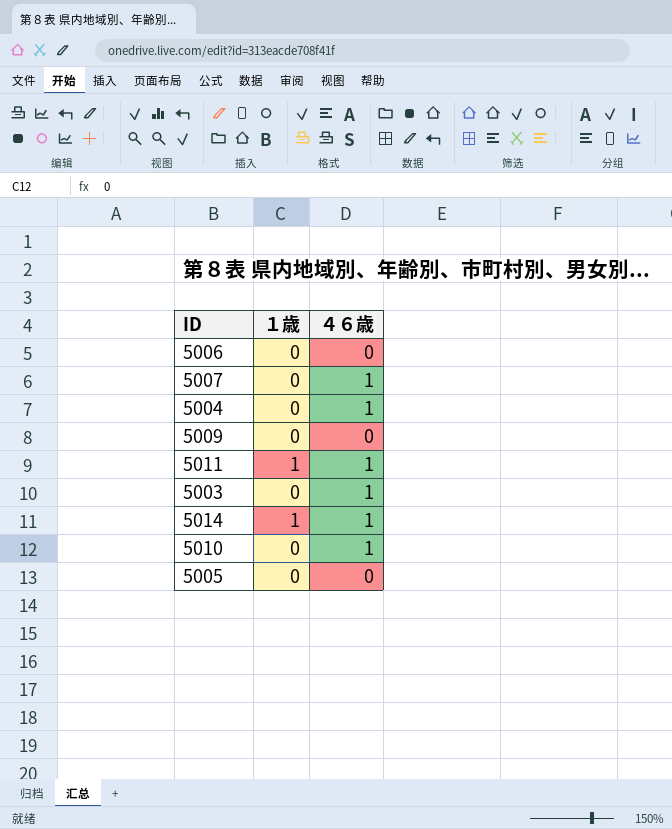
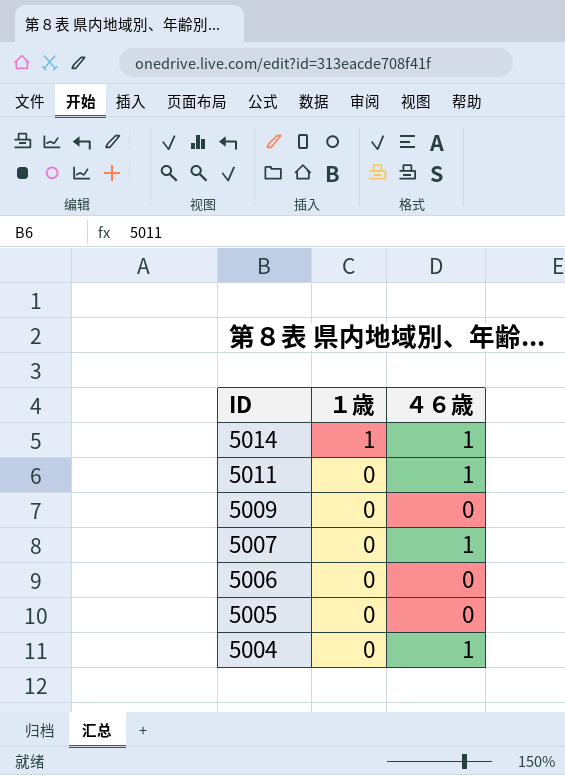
row order: none -> ID descending
row 5003: 0 | 1 -> none
row 5010: 0 | 1 -> none
5011 | １歳: 1 -> 0

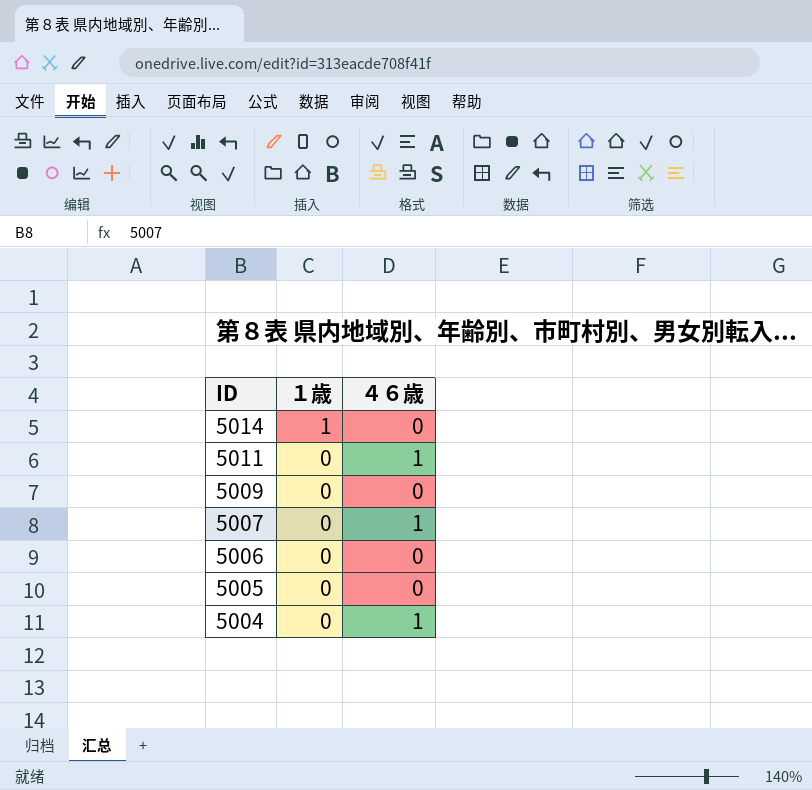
5014 | ４６歳: 1 -> 0

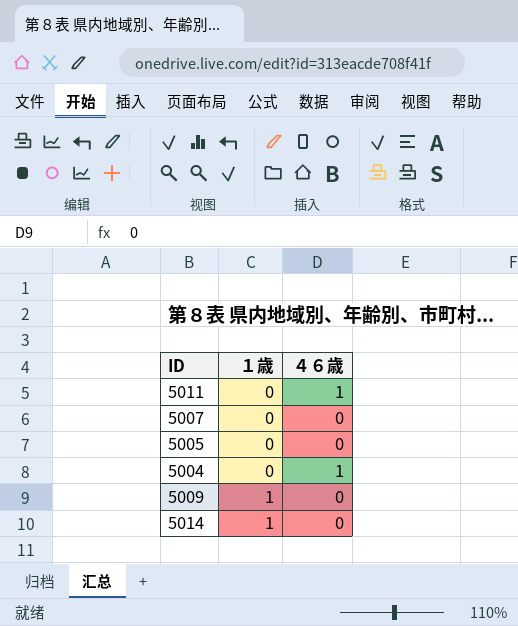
row order: ID descending -> １歳 ascending
row 5006: 0 | 0 -> none
5007 | ４６歳: 1 -> 0
5009 | １歳: 0 -> 1

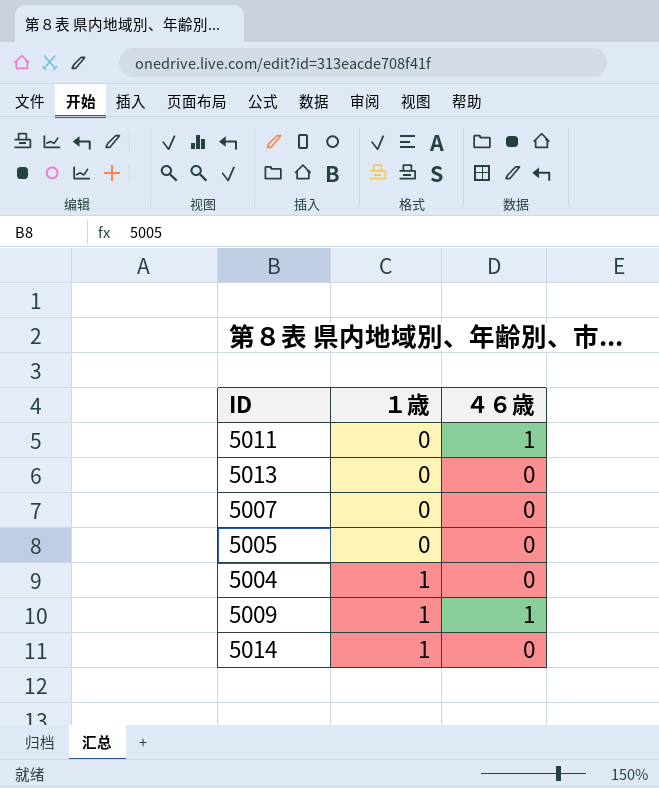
row 5013: none -> 0 | 0
5004 | １歳: 0 -> 1
5004 | ４６歳: 1 -> 0
5009 | ４６歳: 0 -> 1

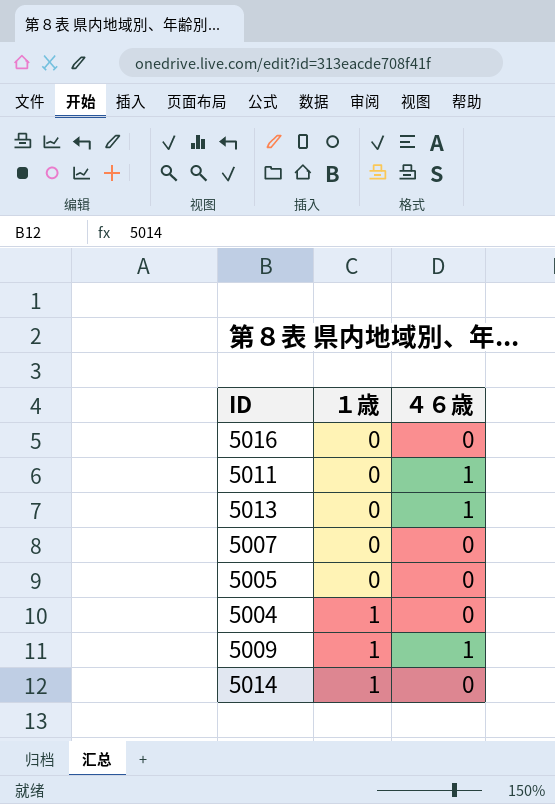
row 5016: none -> 0 | 0
5013 | ４６歳: 0 -> 1

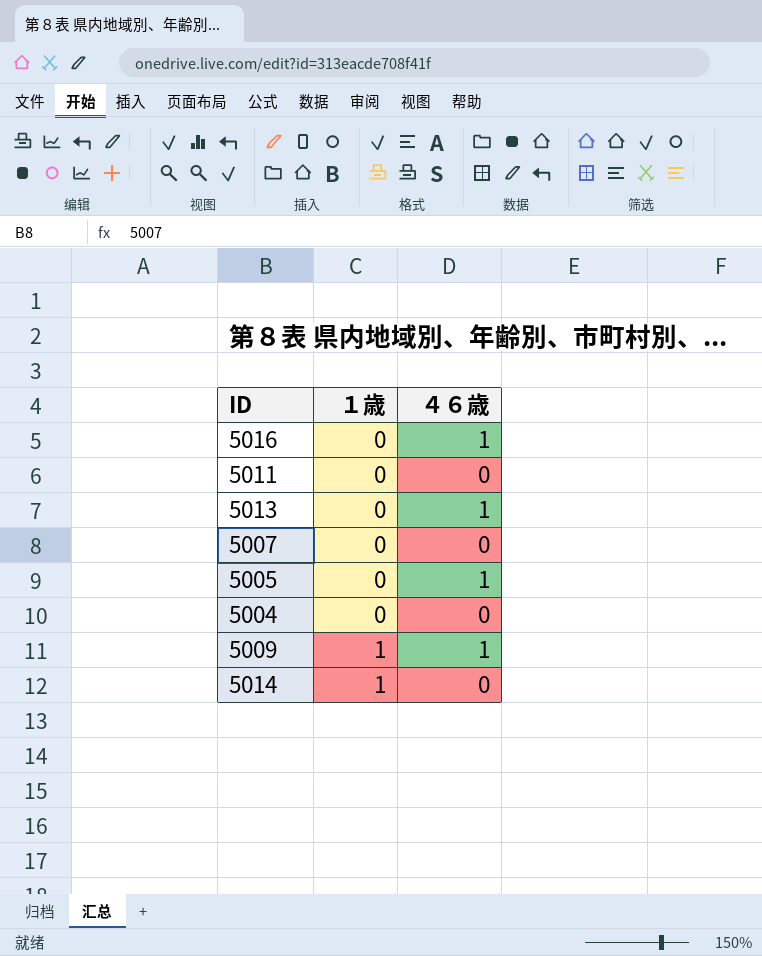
5016 | ４６歳: 0 -> 1
5011 | ４６歳: 1 -> 0
5005 | ４６歳: 0 -> 1
5004 | １歳: 1 -> 0

